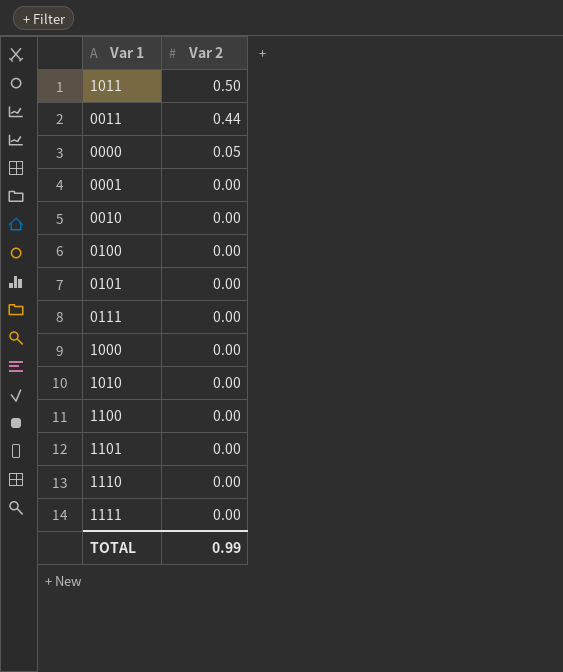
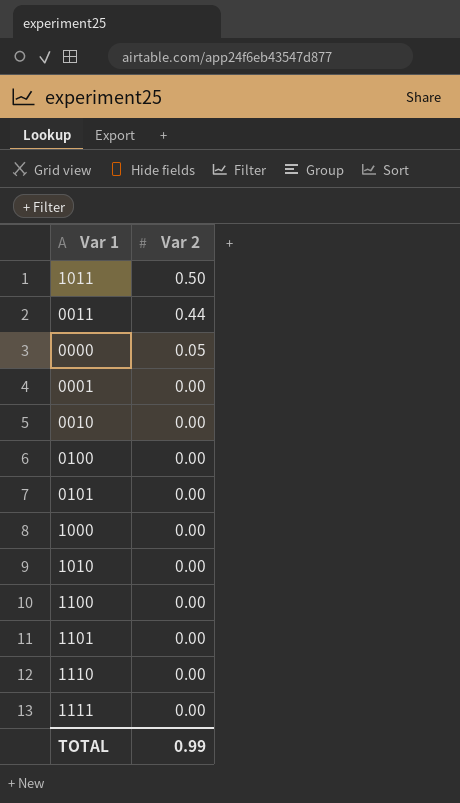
row 0111: 0.00 -> none

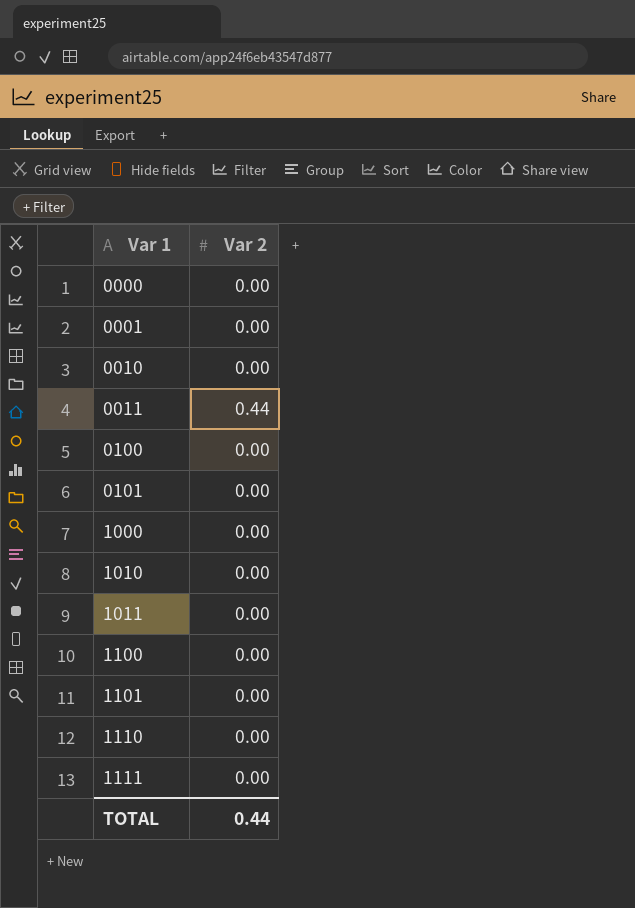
row order: Var 2 descending -> Var 1 ascending
0000 | Var 2: 0.05 -> 0.00
1011 | Var 2: 0.50 -> 0.00
TOTAL | Var 2: 0.99 -> 0.44

